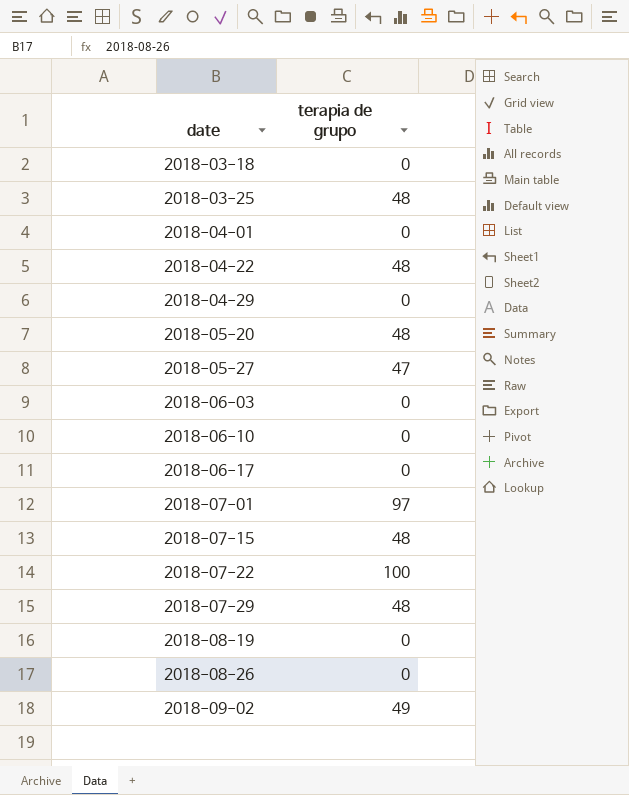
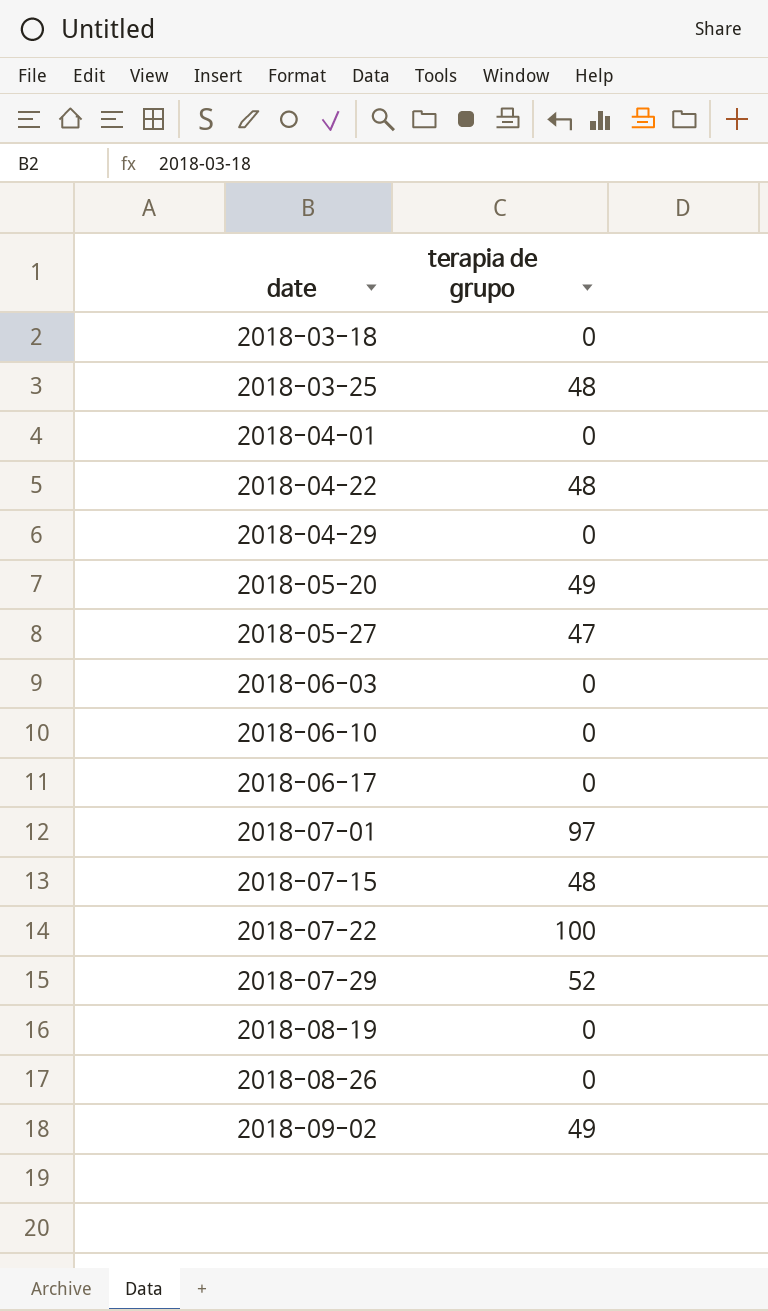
2018-05-20 | terapia de grupo: 48 -> 49
2018-07-29 | terapia de grupo: 48 -> 52

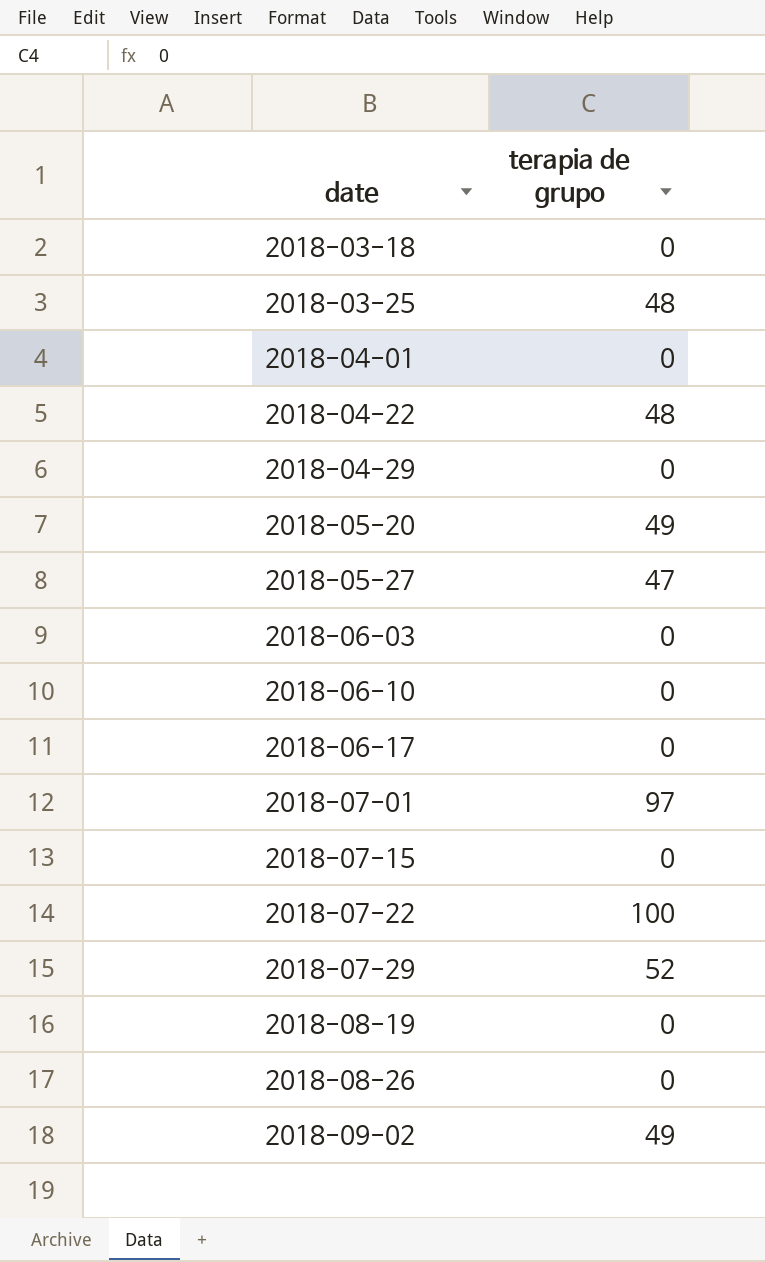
2018-07-15 | terapia de grupo: 48 -> 0

